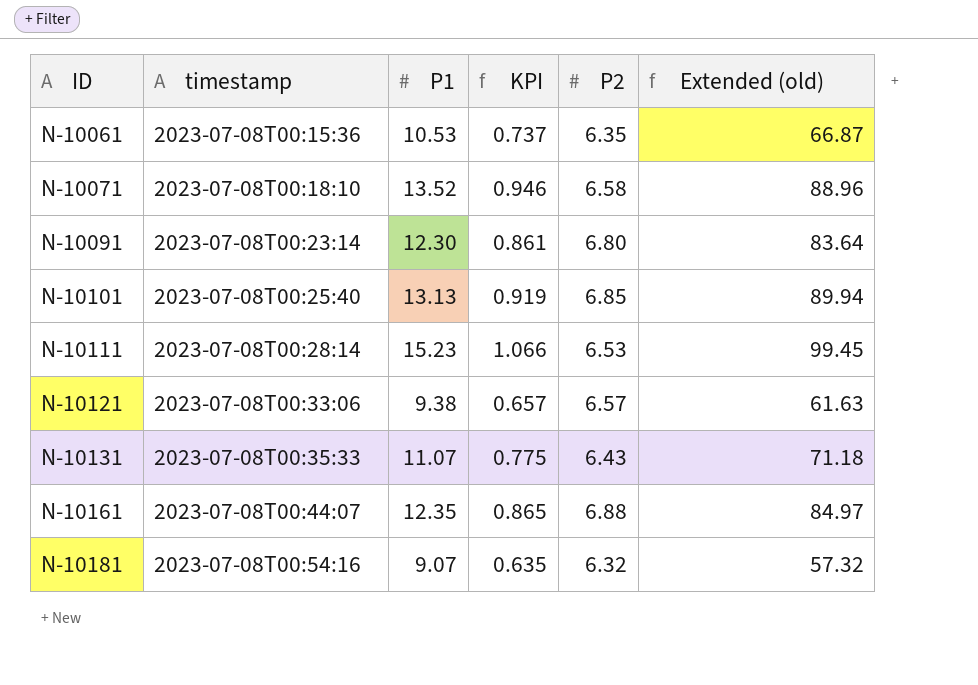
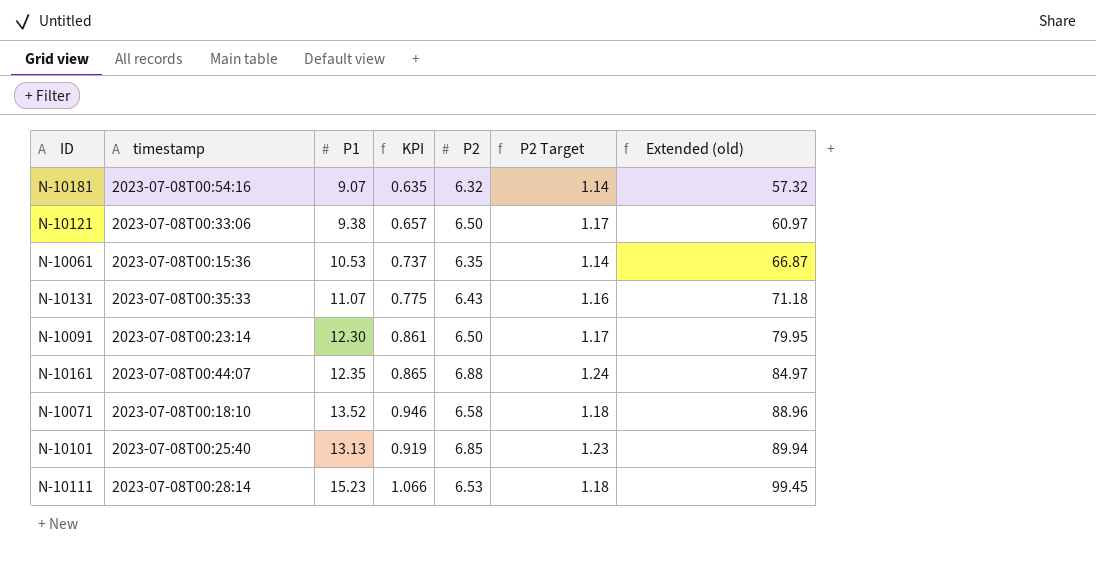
row order: ID ascending -> Extended (old) ascending
column P2 Target | formula: none -> [P2] * 0.18
N-10121 | P2: 6.57 -> 6.50
N-10121 | Extended (old): 61.63 -> 60.97
N-10091 | P2: 6.80 -> 6.50
N-10091 | Extended (old): 83.64 -> 79.95

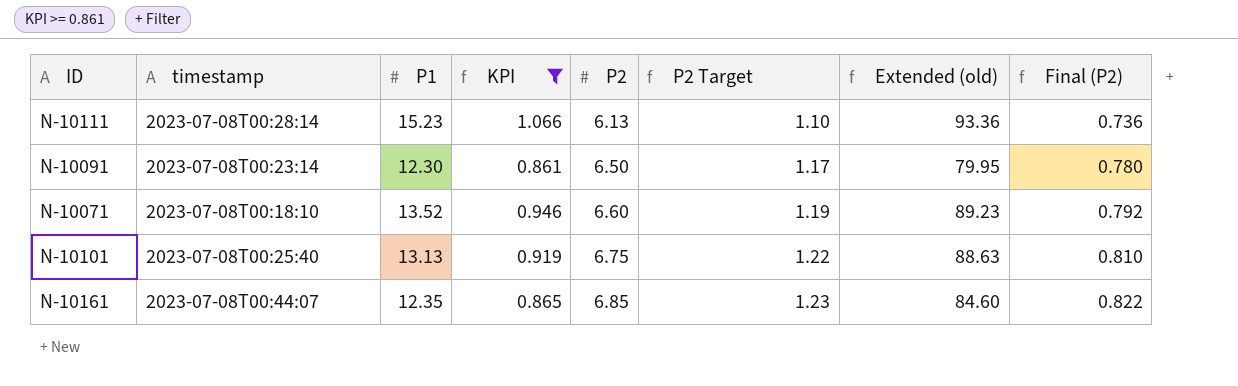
filter: none -> KPI >= 0.861
row order: Extended (old) ascending -> P2 ascending
column Final (P2) | formula: none -> [P2] * 0.12
N-10111 | P2: 6.53 -> 6.13
N-10111 | P2 Target: 1.18 -> 1.10
N-10111 | Extended (old): 99.45 -> 93.36
N-10071 | P2: 6.58 -> 6.60
N-10071 | P2 Target: 1.18 -> 1.19
N-10071 | Extended (old): 88.96 -> 89.23
N-10101 | P2: 6.85 -> 6.75
N-10101 | P2 Target: 1.23 -> 1.22
N-10101 | Extended (old): 89.94 -> 88.63
N-10161 | P2: 6.88 -> 6.85
N-10161 | P2 Target: 1.24 -> 1.23
N-10161 | Extended (old): 84.97 -> 84.60

